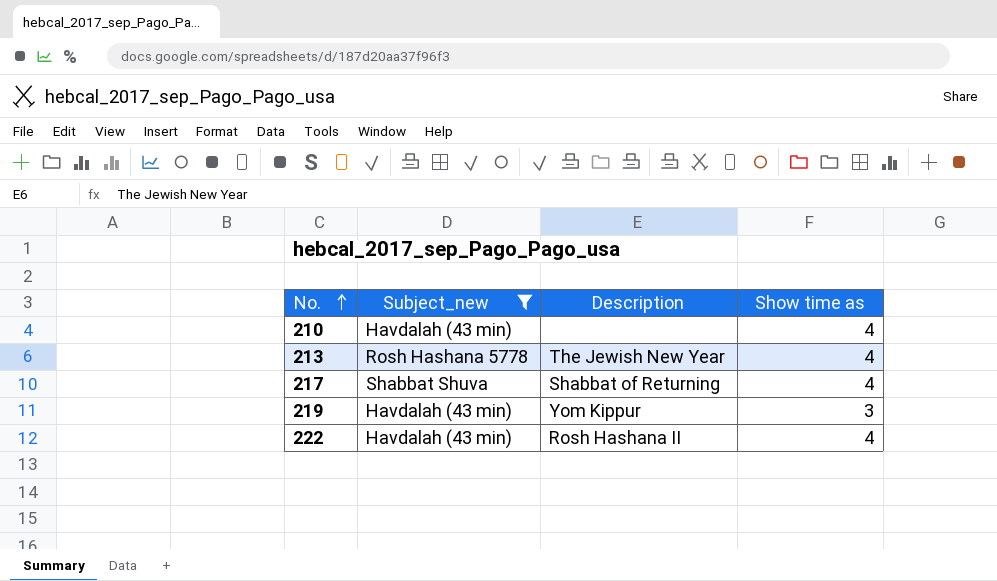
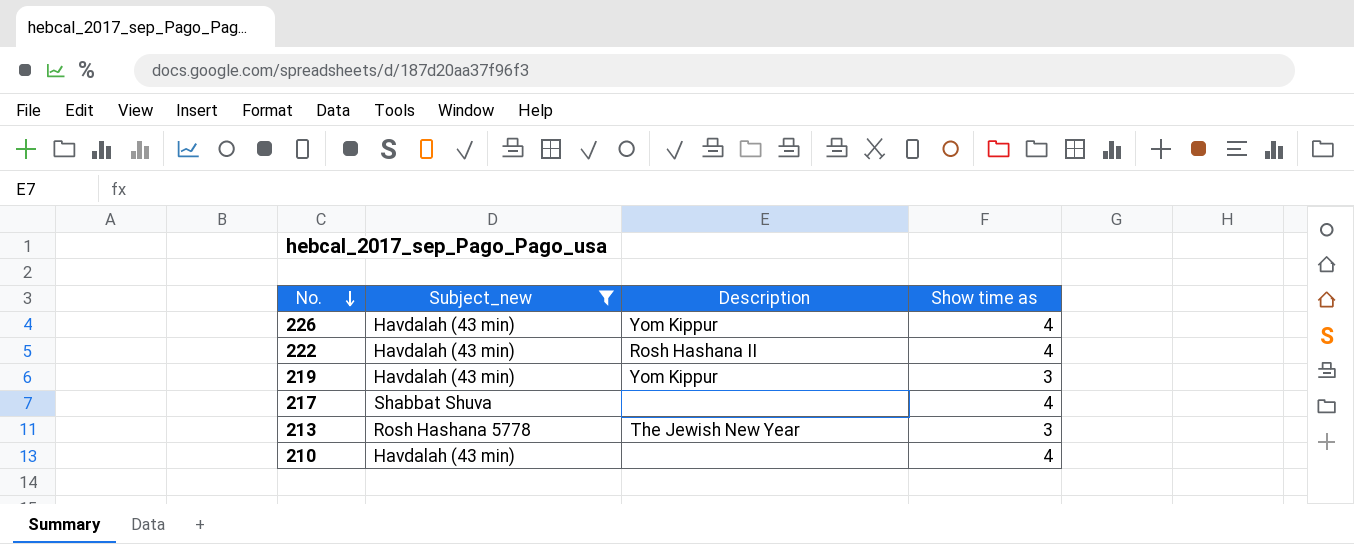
row order: No. ascending -> No. descending
row 226: none -> Havdalah (43 min) | Yom Kippur | 4
217 | Description: Shabbat of Returning -> none
213 | Show time as: 4 -> 3

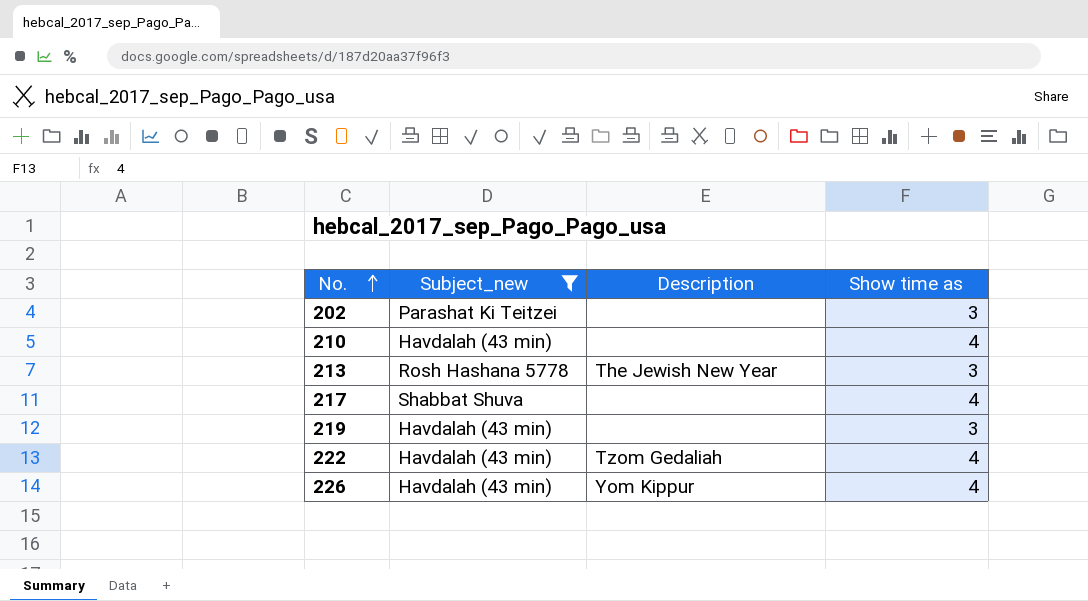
row order: No. descending -> No. ascending
row 202: none -> Parashat Ki Teitzei | none | 3
219 | Description: Yom Kippur -> none
222 | Description: Rosh Hashana II -> Tzom Gedaliah

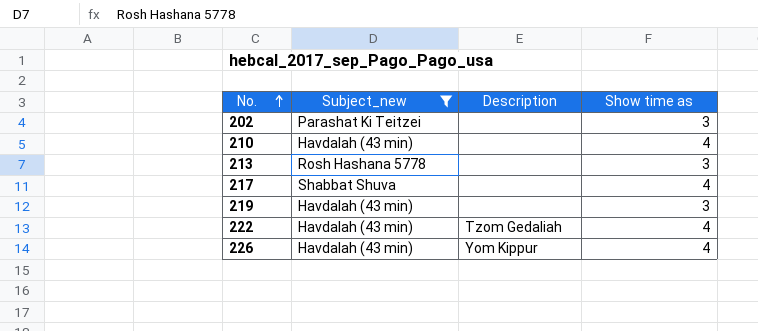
213 | Description: The Jewish New Year -> none

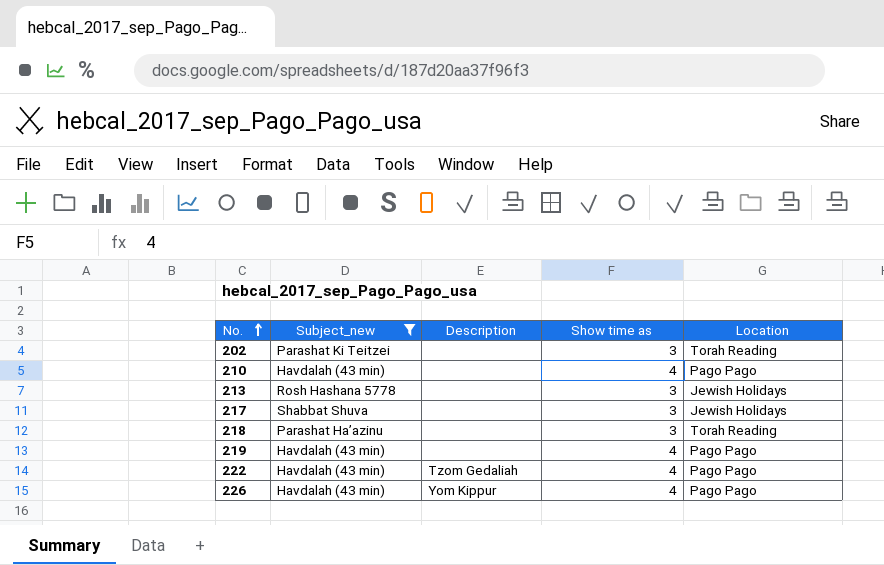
column Location | position: none -> 5
217 | Show time as: 4 -> 3
row 218: none -> Parashat Ha’azinu | none | 3 | Torah Reading
219 | Show time as: 3 -> 4

